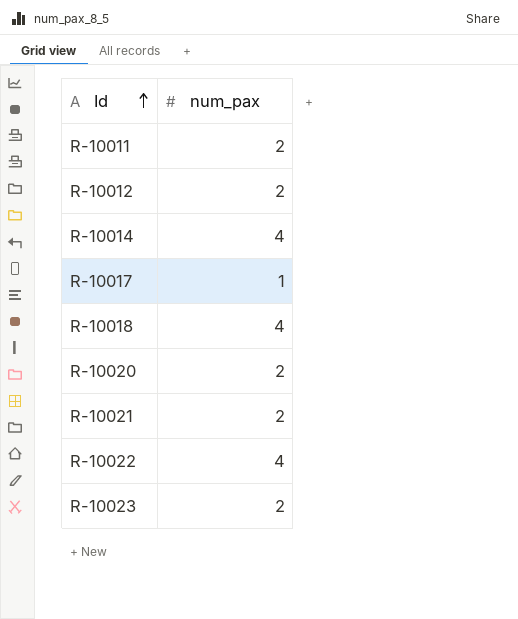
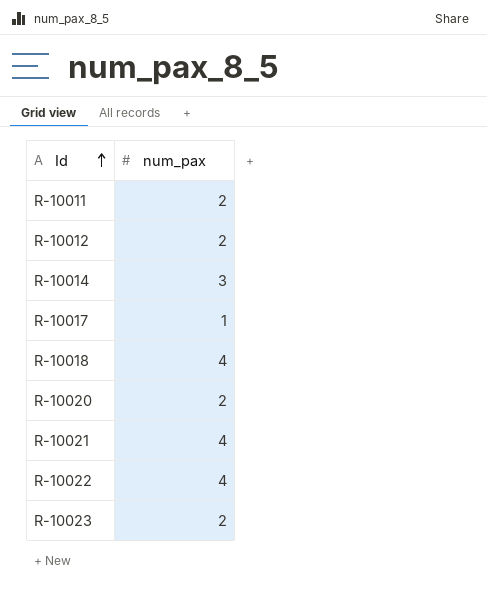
R-10014 | num_pax: 4 -> 3
R-10021 | num_pax: 2 -> 4

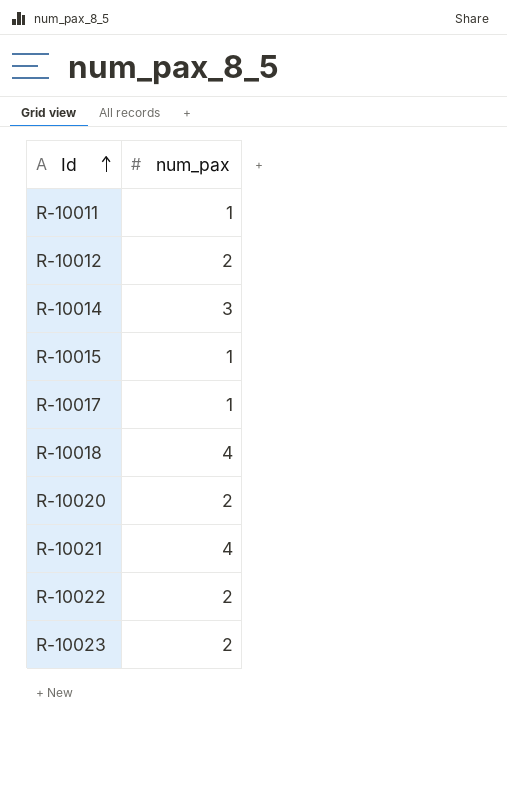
R-10011 | num_pax: 2 -> 1
row R-10015: none -> 1
R-10022 | num_pax: 4 -> 2

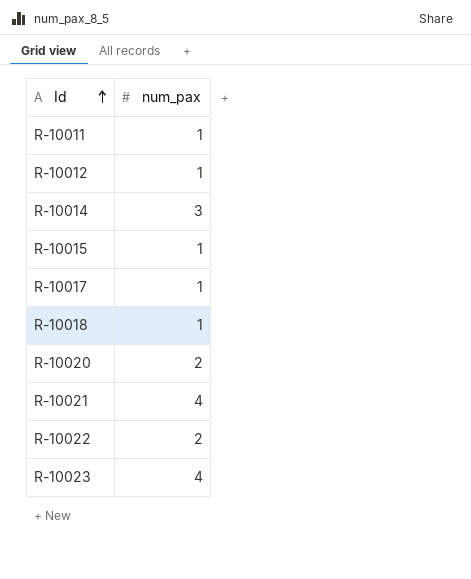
R-10012 | num_pax: 2 -> 1
R-10018 | num_pax: 4 -> 1
R-10023 | num_pax: 2 -> 4

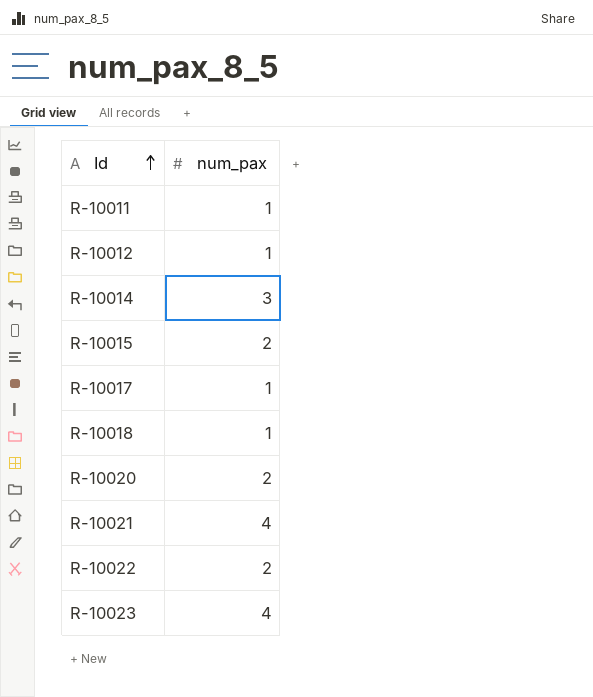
R-10015 | num_pax: 1 -> 2

